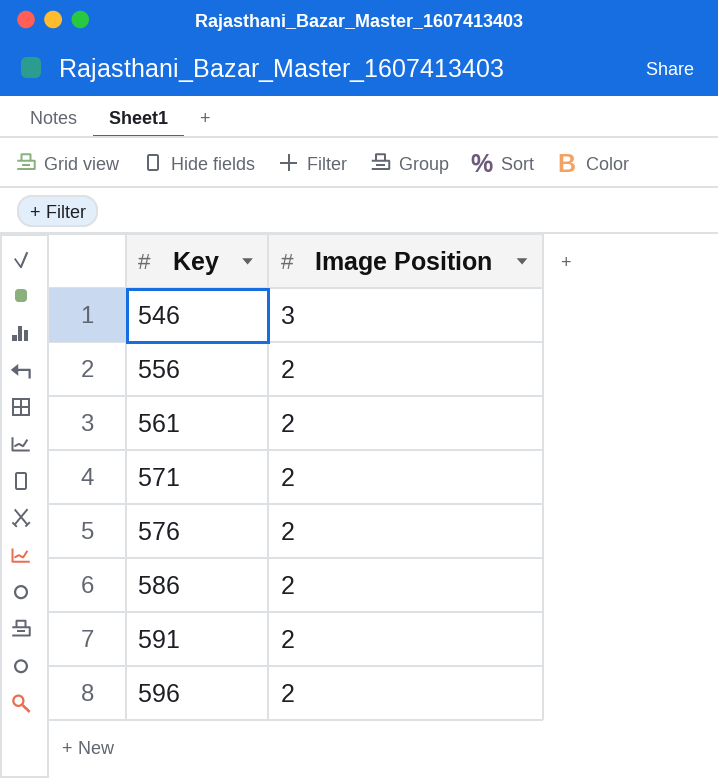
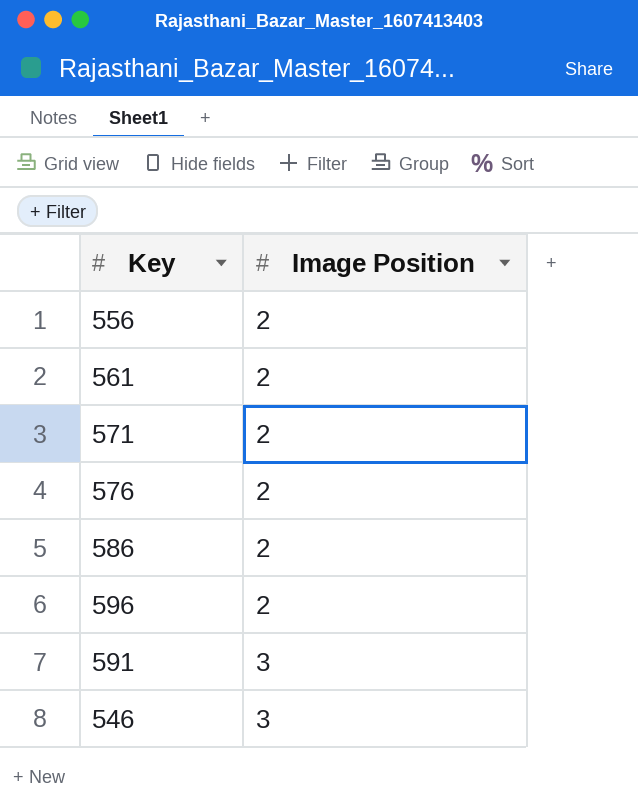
row order: Key ascending -> Image Position ascending
591 | Image Position: 2 -> 3

